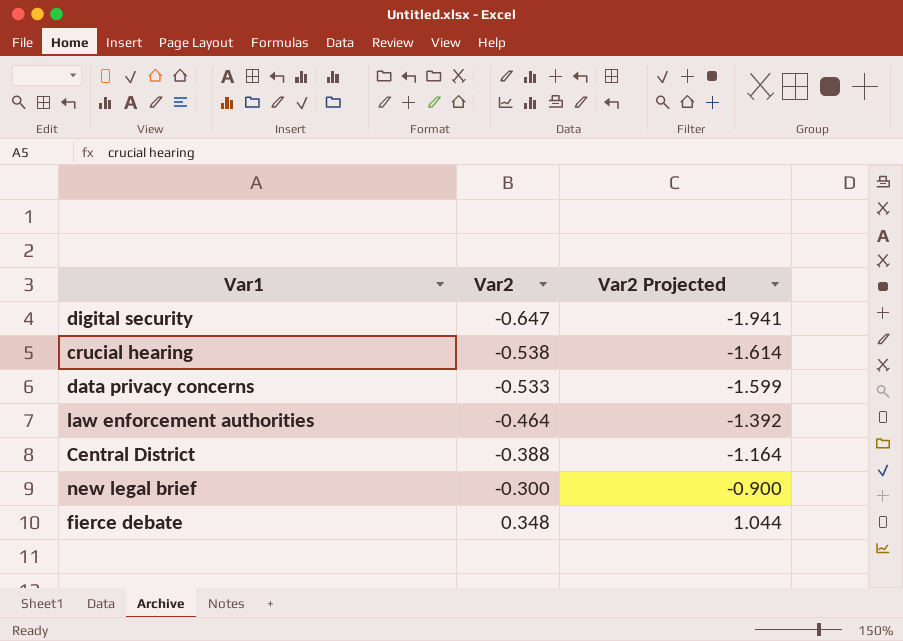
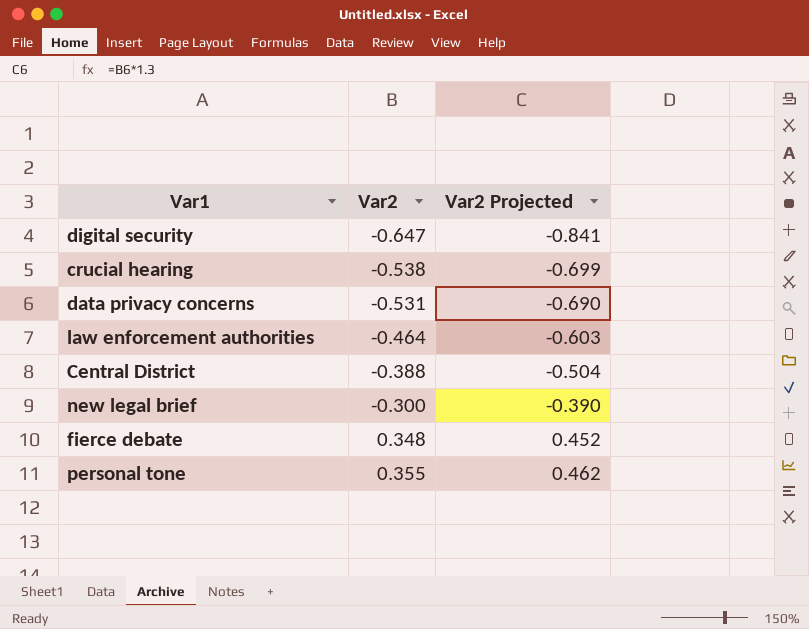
column Var2 Projected | formula: [Var2] * 3 -> [Var2] * 1.3
data privacy concerns | Var2: -0.533 -> -0.531
row personal tone: none -> 0.355 | 0.462

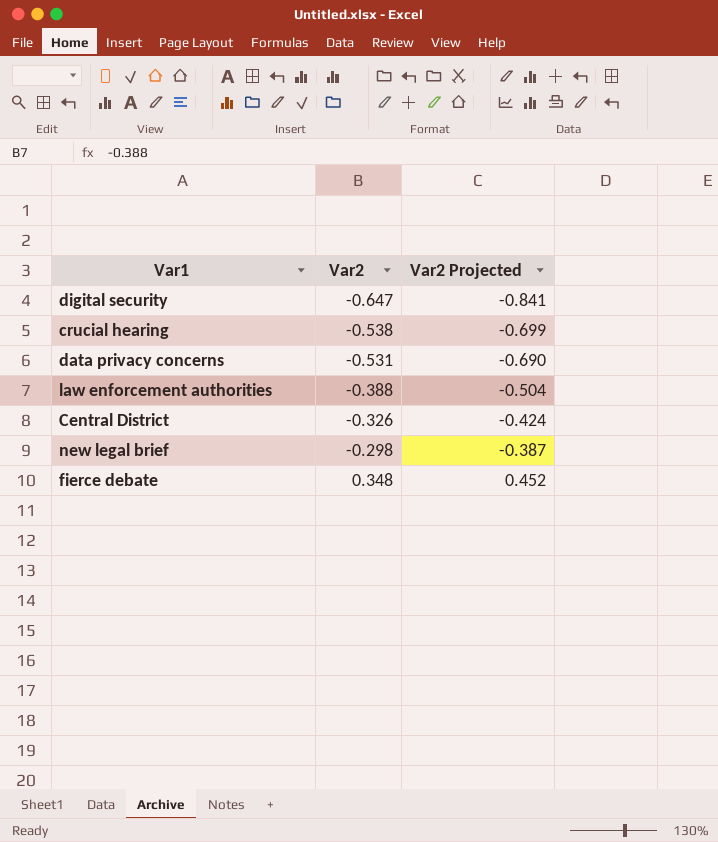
row personal tone: 0.355 | 0.462 -> none
law enforcement authorities | Var2: -0.464 -> -0.388
law enforcement authorities | Var2 Projected: -0.603 -> -0.504
Central District | Var2: -0.388 -> -0.326
Central District | Var2 Projected: -0.504 -> -0.424
new legal brief | Var2: -0.300 -> -0.298
new legal brief | Var2 Projected: -0.390 -> -0.387

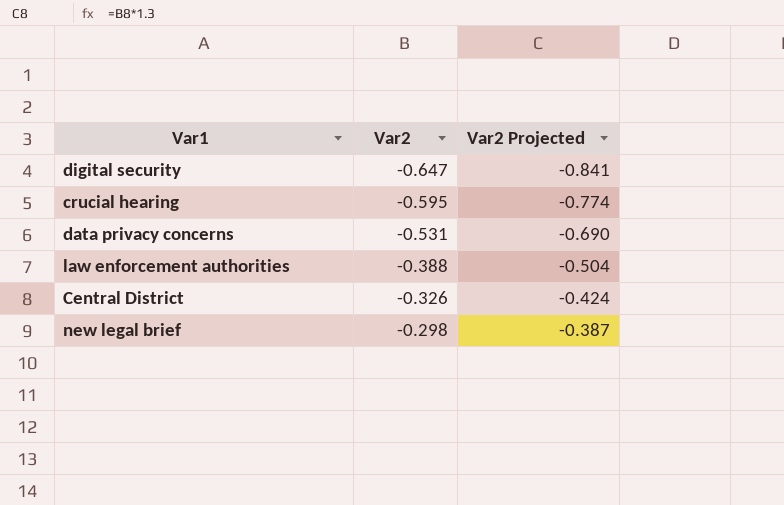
row fierce debate: 0.348 | 0.452 -> none
crucial hearing | Var2: -0.538 -> -0.595
crucial hearing | Var2 Projected: -0.699 -> -0.774

